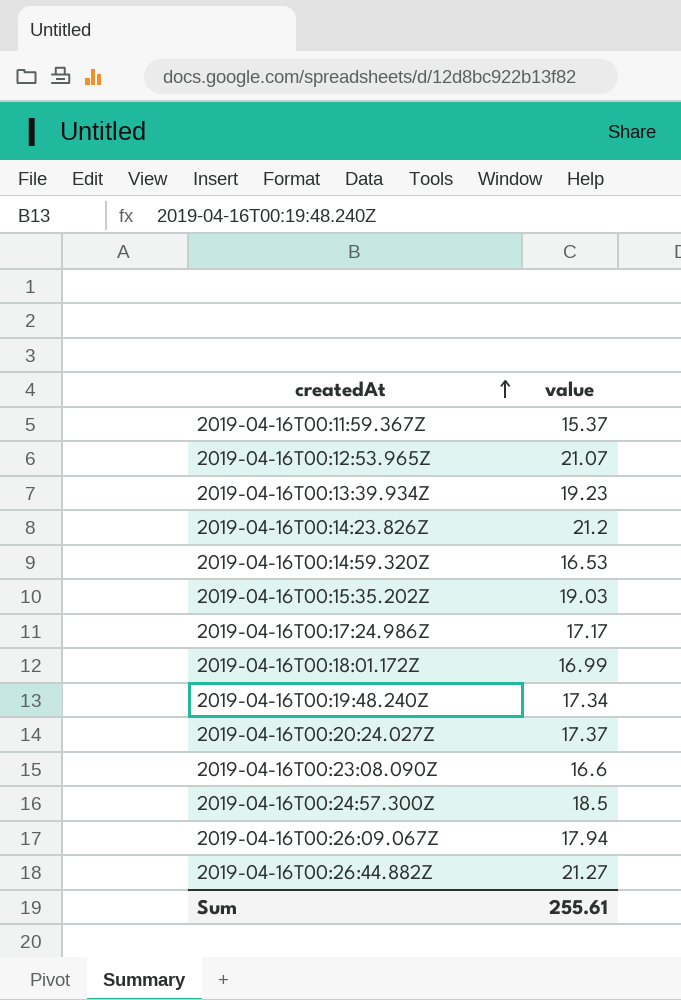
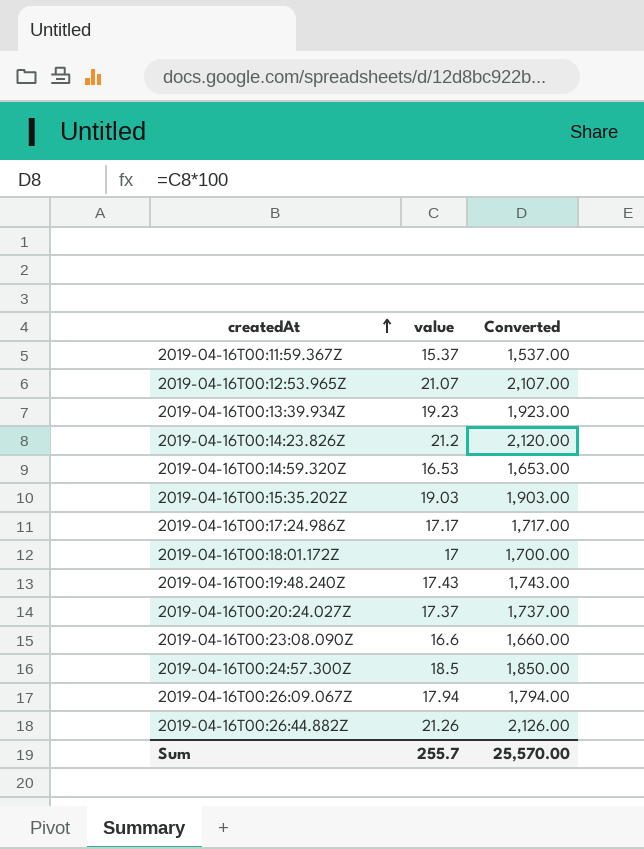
column Converted | formula: none -> [value] * 100
2019-04-16T00:18:01.172Z | value: 16.99 -> 17
2019-04-16T00:19:48.240Z | value: 17.34 -> 17.43
2019-04-16T00:26:44.882Z | value: 21.27 -> 21.26
Sum | value: 255.61 -> 255.7

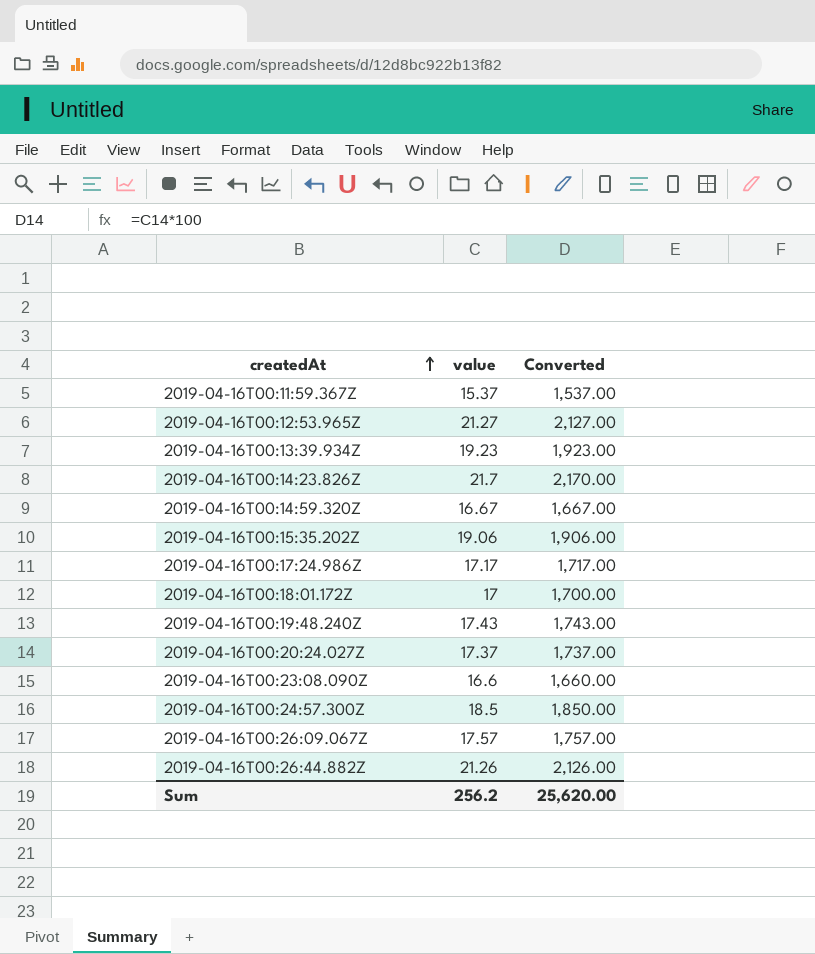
2019-04-16T00:12:53.965Z | value: 21.07 -> 21.27
2019-04-16T00:12:53.965Z | Converted: 2,107.00 -> 2,127.00
2019-04-16T00:14:23.826Z | value: 21.2 -> 21.7
2019-04-16T00:14:23.826Z | Converted: 2,120.00 -> 2,170.00
2019-04-16T00:14:59.320Z | value: 16.53 -> 16.67
2019-04-16T00:14:59.320Z | Converted: 1,653.00 -> 1,667.00
2019-04-16T00:15:35.202Z | value: 19.03 -> 19.06
2019-04-16T00:15:35.202Z | Converted: 1,903.00 -> 1,906.00
2019-04-16T00:26:09.067Z | value: 17.94 -> 17.57
2019-04-16T00:26:09.067Z | Converted: 1,794.00 -> 1,757.00
Sum | value: 255.7 -> 256.2
Sum | Converted: 25,570.00 -> 25,620.00

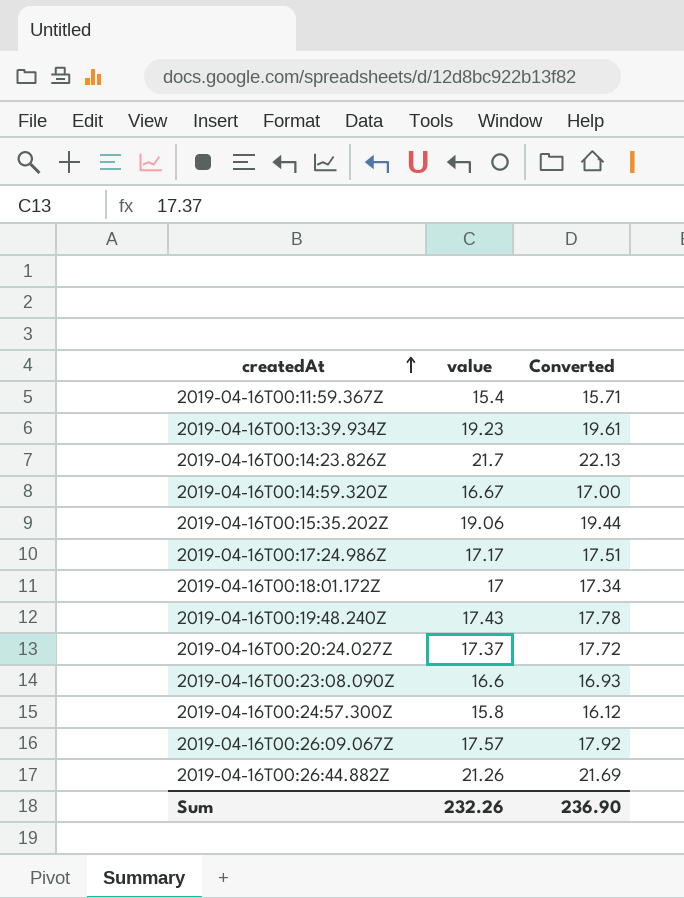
column Converted | formula: [value] * 100 -> [value] * 1.02
row 2019-04-16T00:12:53.965Z: 21.27 | 2,127.00 -> none
2019-04-16T00:11:59.367Z | value: 15.37 -> 15.4
2019-04-16T00:24:57.300Z | value: 18.5 -> 15.8
Sum | value: 256.2 -> 232.26
Sum | Converted: 25,620.00 -> 236.90

